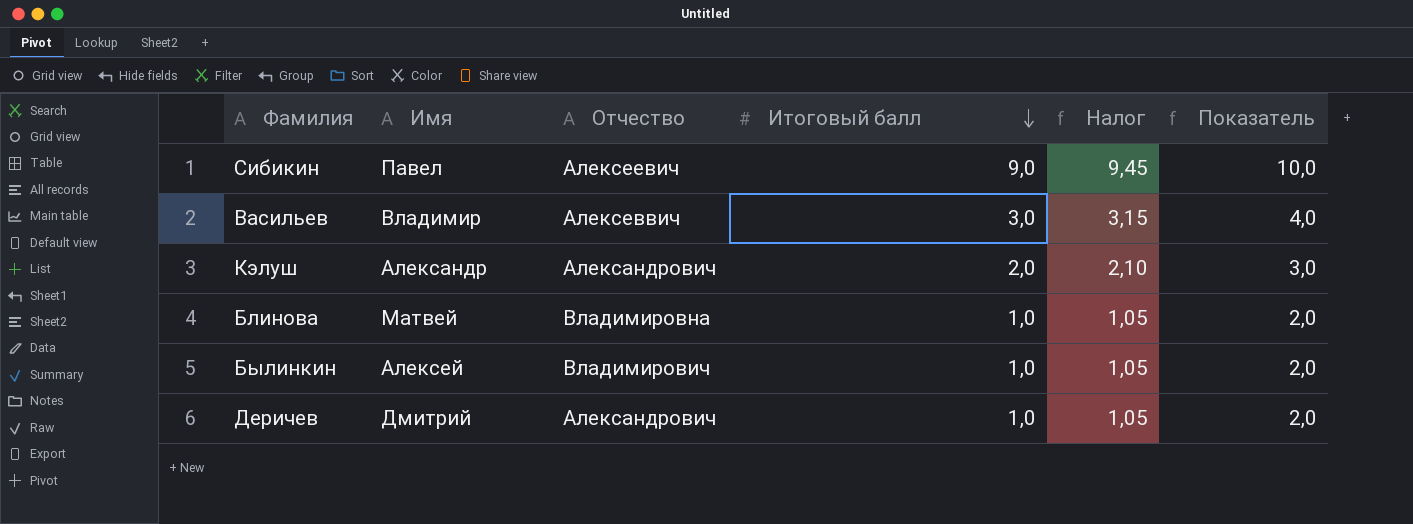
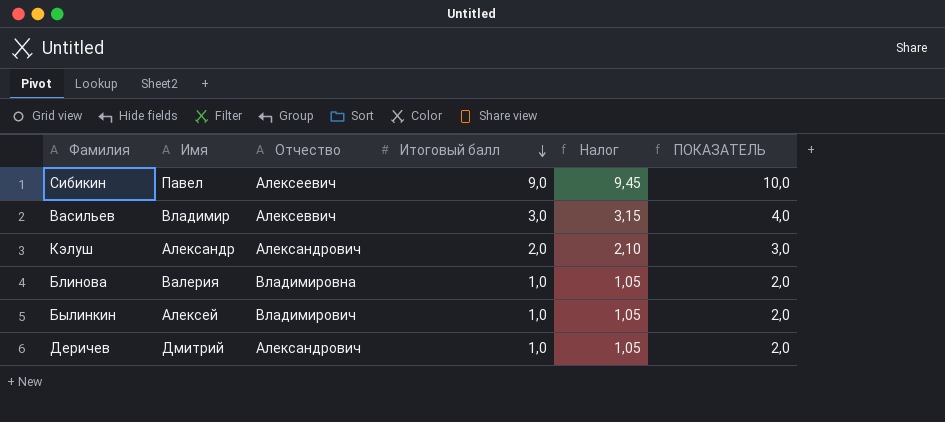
column name: Показатель -> ПОКАЗАТЕЛЬ
Блинова | Имя: Матвей -> Валерия

